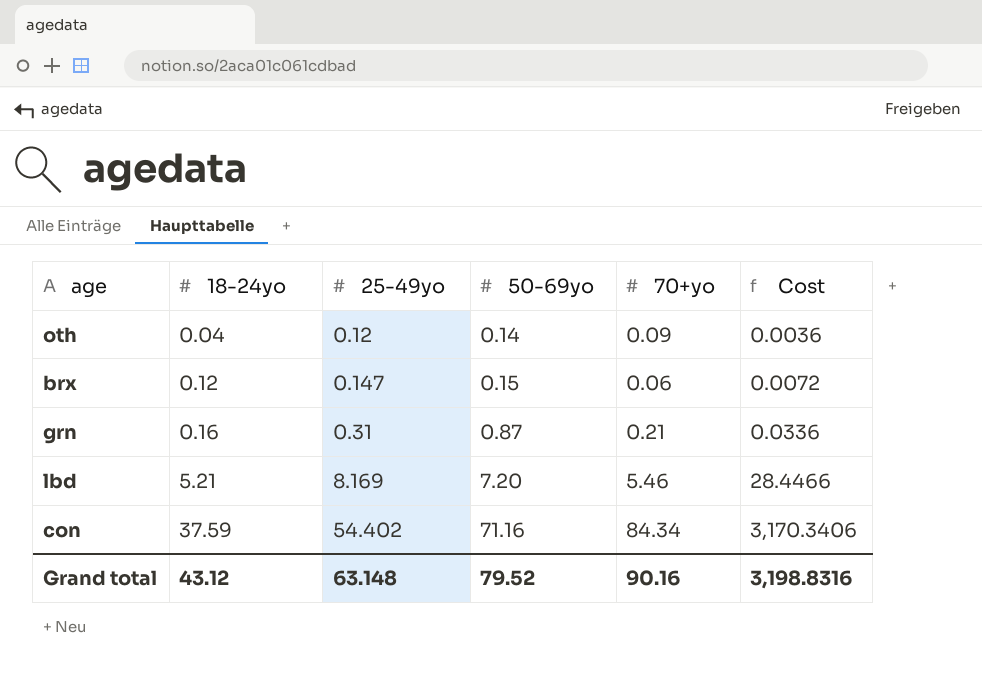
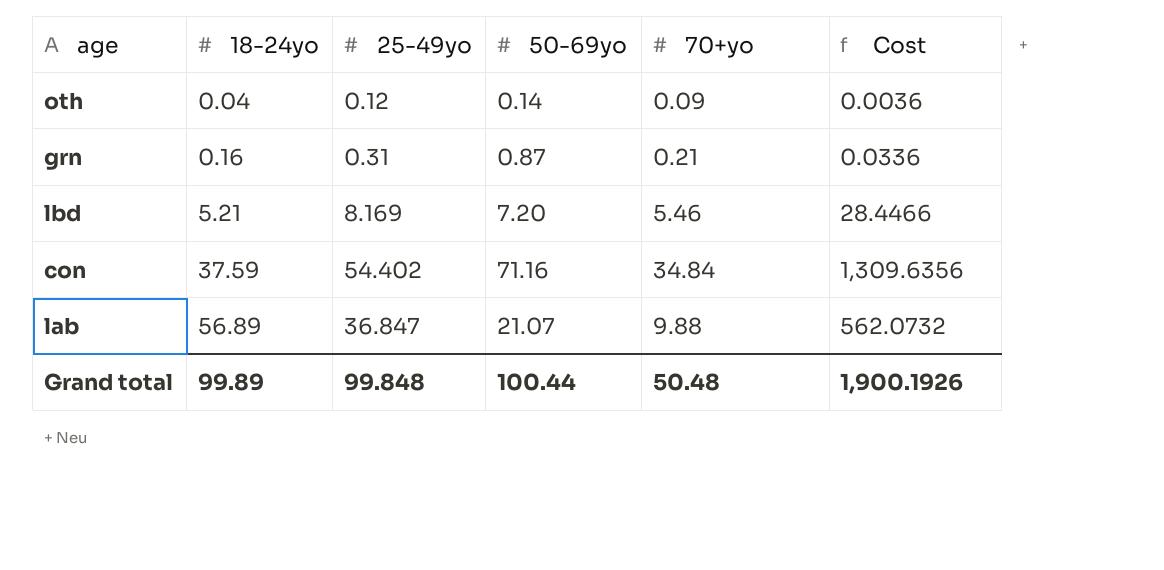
row brx: 0.12 | 0.147 | 0.15 | 0.06 | 0.0072 -> none
con | 70+yo: 84.34 -> 34.84
con | Cost: 3,170.3406 -> 1,309.6356
row lab: none -> 56.89 | 36.847 | 21.07 | 9.88 | 562.0732
Grand total | 18-24yo: 43.12 -> 99.89
Grand total | 25-49yo: 63.148 -> 99.848
Grand total | 50-69yo: 79.52 -> 100.44
Grand total | 70+yo: 90.16 -> 50.48
Grand total | Cost: 3,198.8316 -> 1,900.1926

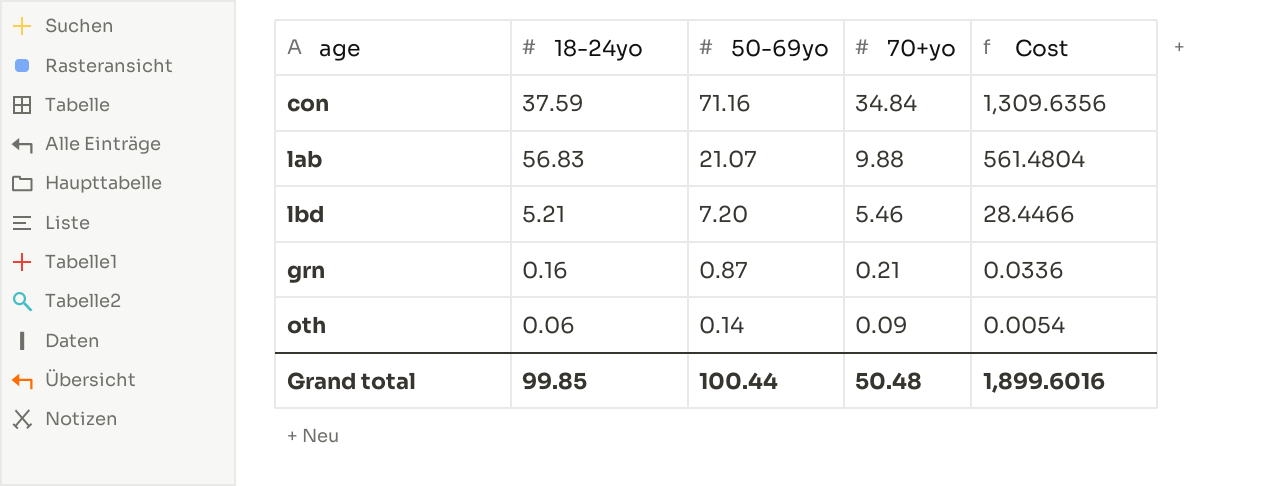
row order: 18-24yo ascending -> 50-69yo descending
column 25-49yo | position: 3 -> none
lab | 18-24yo: 56.89 -> 56.83
lab | Cost: 562.0732 -> 561.4804
oth | 18-24yo: 0.04 -> 0.06
oth | Cost: 0.0036 -> 0.0054
Grand total | 18-24yo: 99.89 -> 99.85
Grand total | Cost: 1,900.1926 -> 1,899.6016

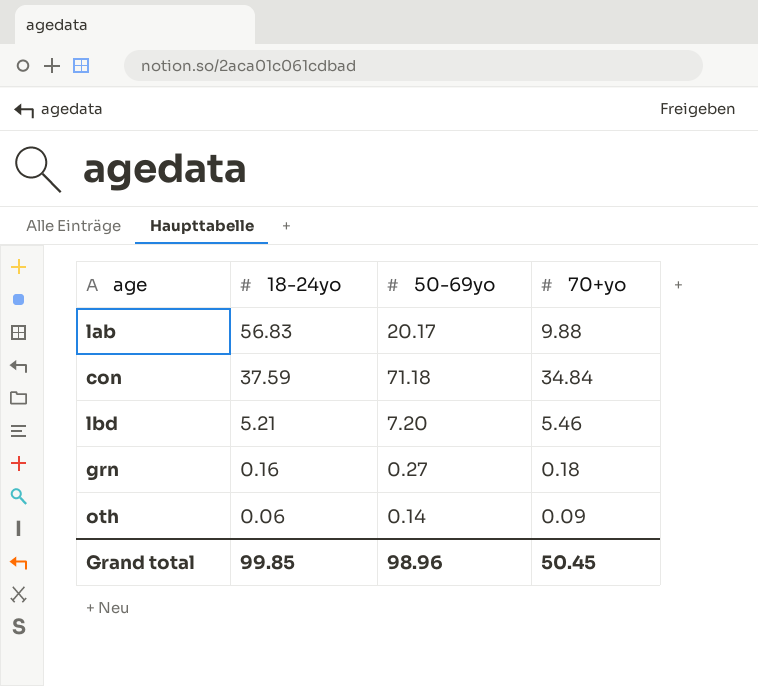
row order: 50-69yo descending -> 18-24yo descending
column Cost | formula: [18-24yo] * [70+yo] -> none
lab | 50-69yo: 21.07 -> 20.17
con | 50-69yo: 71.16 -> 71.18
grn | 50-69yo: 0.87 -> 0.27
grn | 70+yo: 0.21 -> 0.18
Grand total | 50-69yo: 100.44 -> 98.96
Grand total | 70+yo: 50.48 -> 50.45

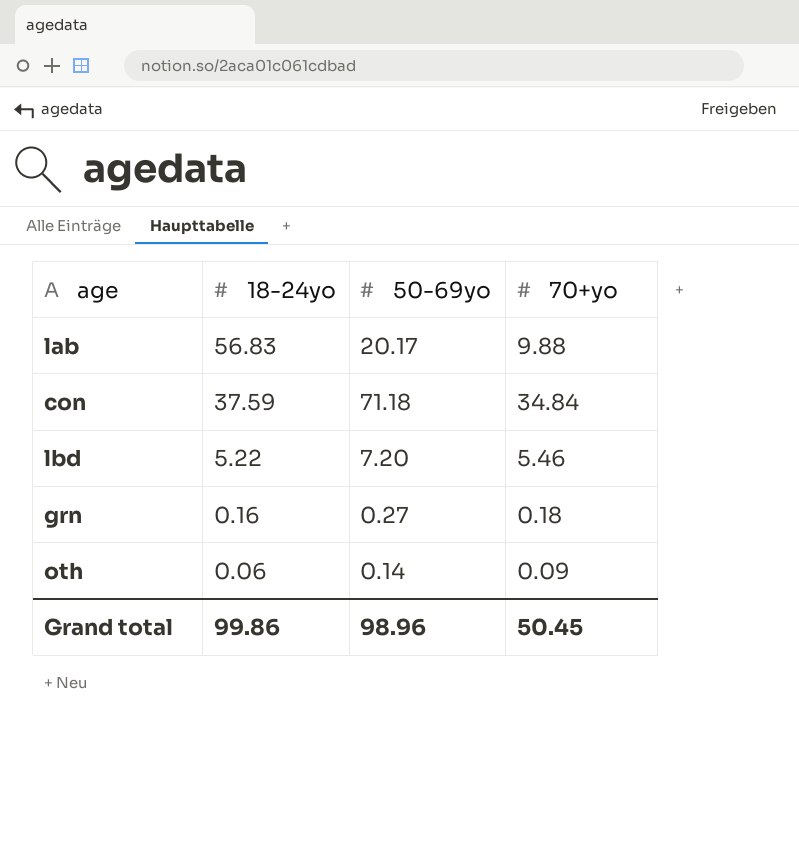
lbd | 18-24yo: 5.21 -> 5.22
Grand total | 18-24yo: 99.85 -> 99.86

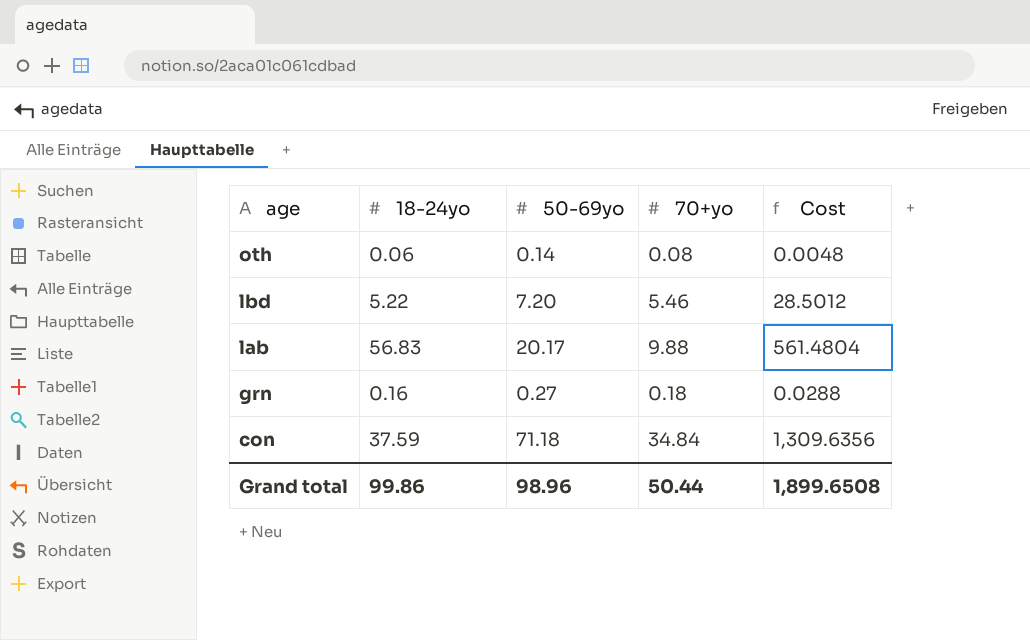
row order: 18-24yo descending -> age descending
column Cost | formula: none -> [18-24yo] * [70+yo]
oth | 70+yo: 0.09 -> 0.08
Grand total | 70+yo: 50.45 -> 50.44

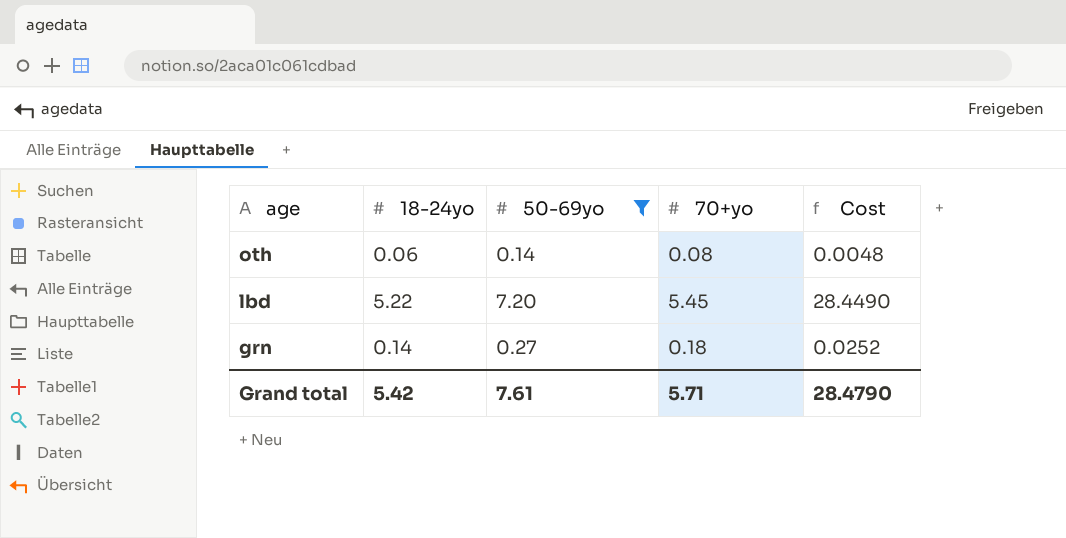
filter: none -> 50-69yo <= 7.20
lbd | 70+yo: 5.46 -> 5.45
lbd | Cost: 28.5012 -> 28.4490
grn | 18-24yo: 0.16 -> 0.14
grn | Cost: 0.0288 -> 0.0252
Grand total | 18-24yo: 99.86 -> 5.42
Grand total | 50-69yo: 98.96 -> 7.61
Grand total | 70+yo: 50.44 -> 5.71
Grand total | Cost: 1,899.6508 -> 28.4790

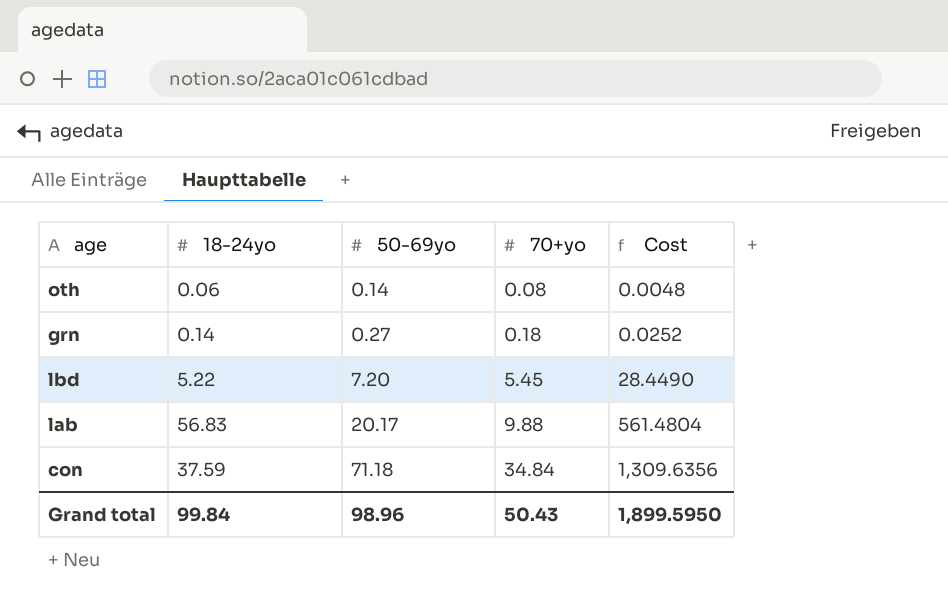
filter: 50-69yo <= 7.20 -> none
row order: age descending -> 50-69yo ascending
Grand total | 18-24yo: 5.42 -> 99.84
Grand total | 50-69yo: 7.61 -> 98.96
Grand total | 70+yo: 5.71 -> 50.43
Grand total | Cost: 28.4790 -> 1,899.5950

